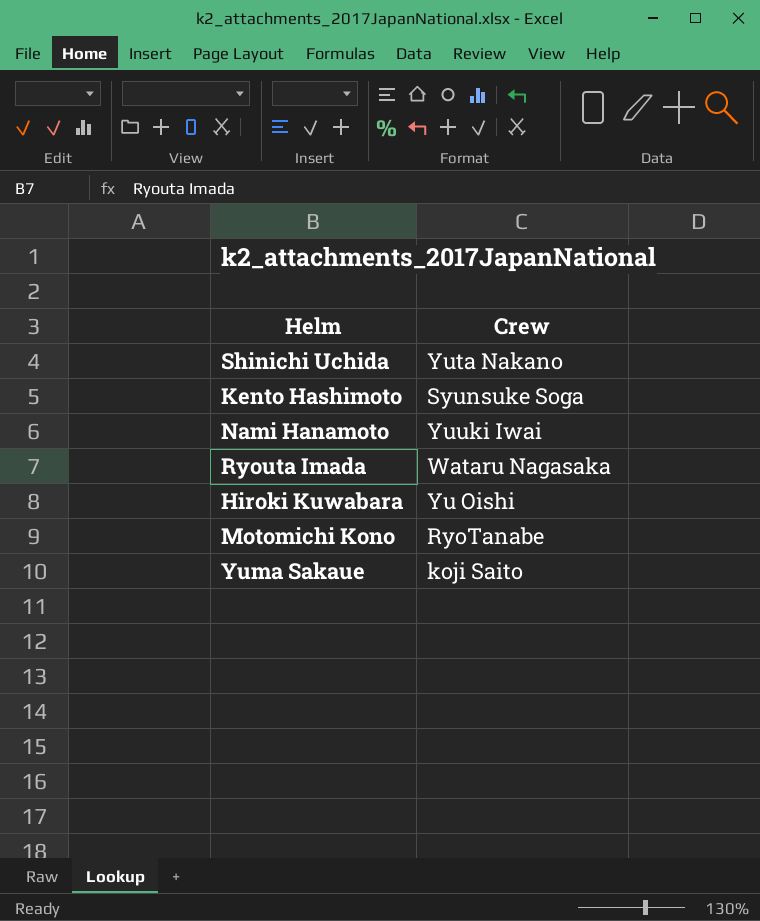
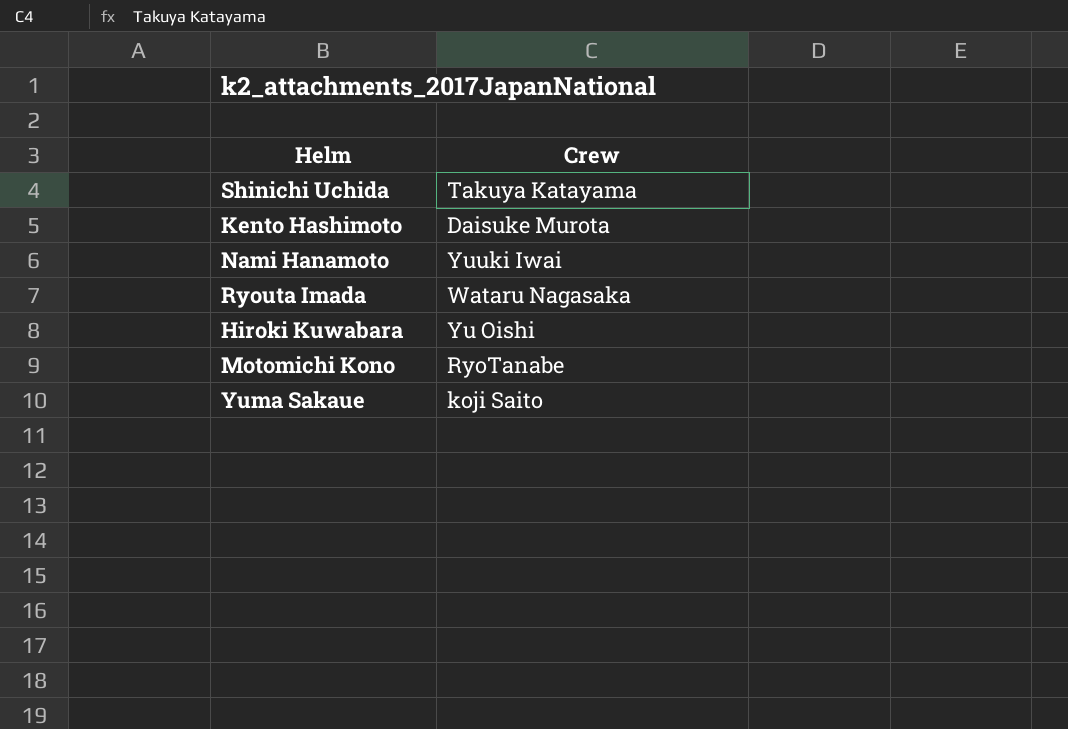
Shinichi Uchida | Crew: Yuta Nakano -> Takuya Katayama
Kento Hashimoto | Crew: Syunsuke Soga -> Daisuke Murota

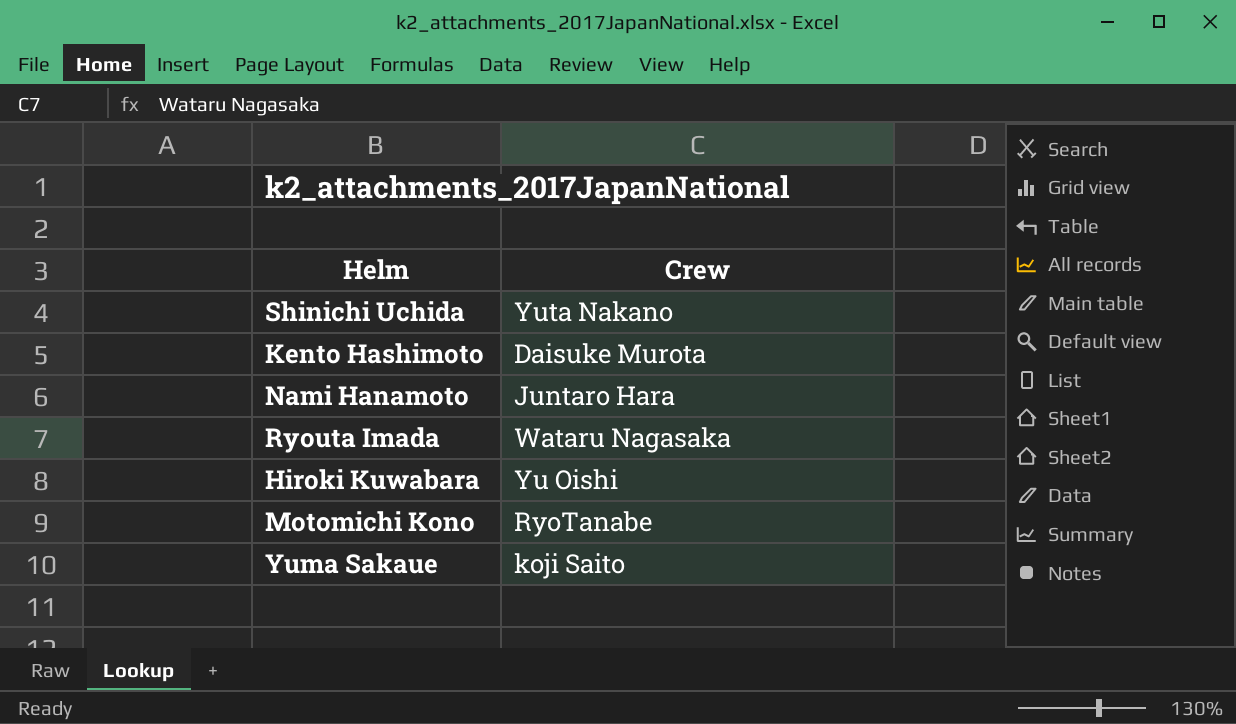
Shinichi Uchida | Crew: Takuya Katayama -> Yuta Nakano
Nami Hanamoto | Crew: Yuuki Iwai -> Juntaro Hara

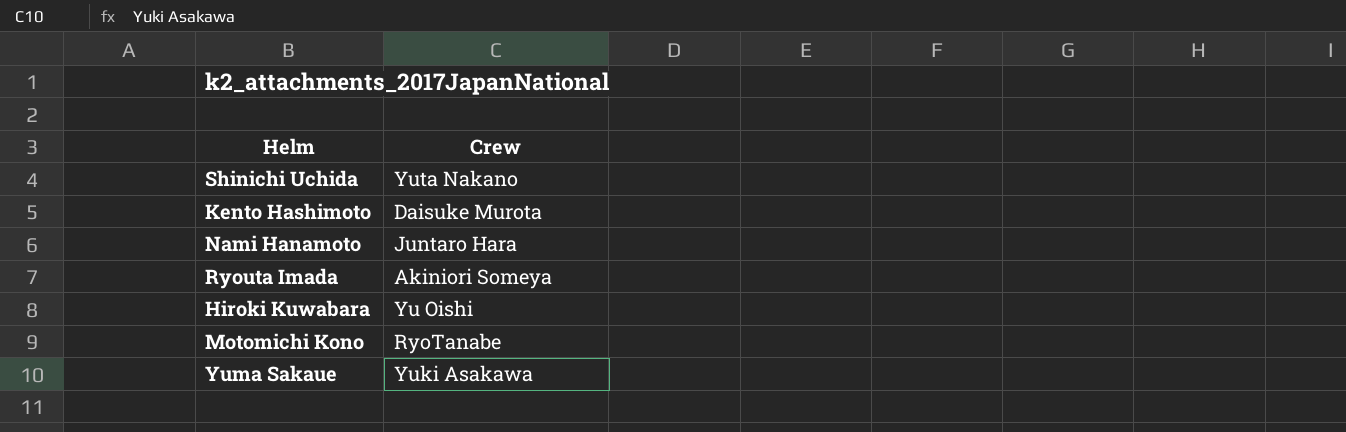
Ryouta Imada | Crew: Wataru Nagasaka -> Akiniori Someya
Yuma Sakaue | Crew: koji Saito -> Yuki Asakawa

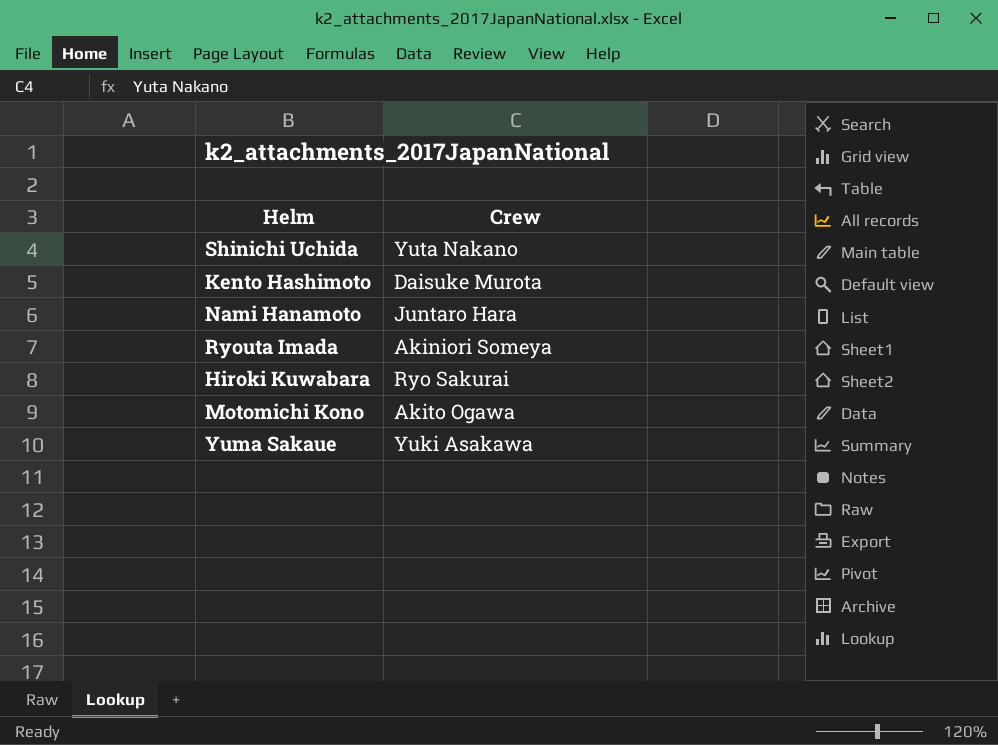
Hiroki Kuwabara | Crew: Yu Oishi -> Ryo Sakurai
Motomichi Kono | Crew: RyoTanabe -> Akito Ogawa

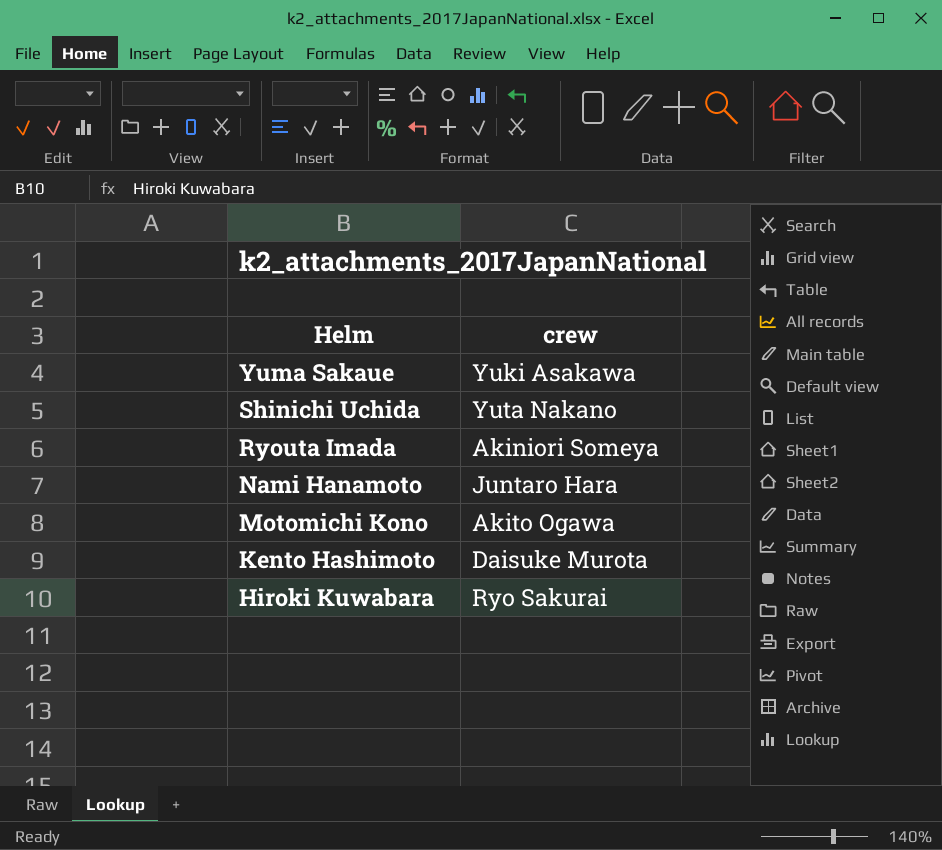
row order: none -> Helm descending
column name: Crew -> crew

